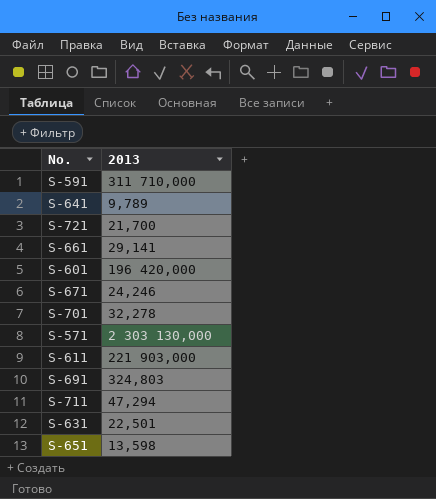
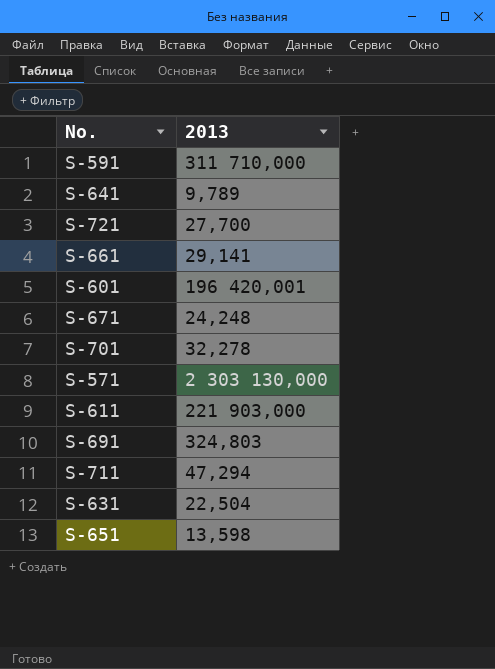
S-721 | 2013: 21,700 -> 27,700
S-601 | 2013: 196 420,000 -> 196 420,001
S-671 | 2013: 24,246 -> 24,248
S-631 | 2013: 22,501 -> 22,504

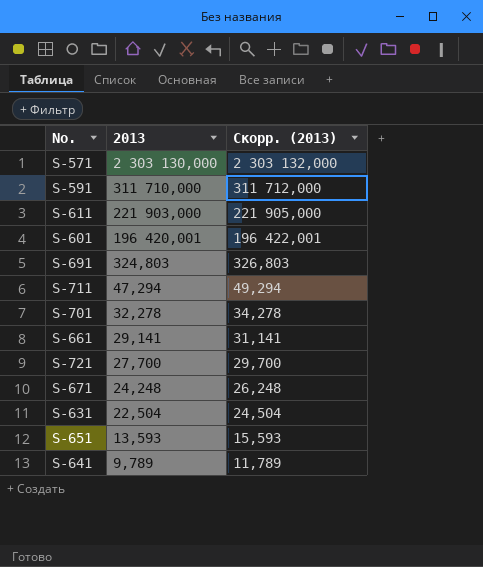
row order: none -> 2013 descending
column Скорр. (2013) | formula: none -> [2013] + 2
S-651 | 2013: 13,598 -> 13,593

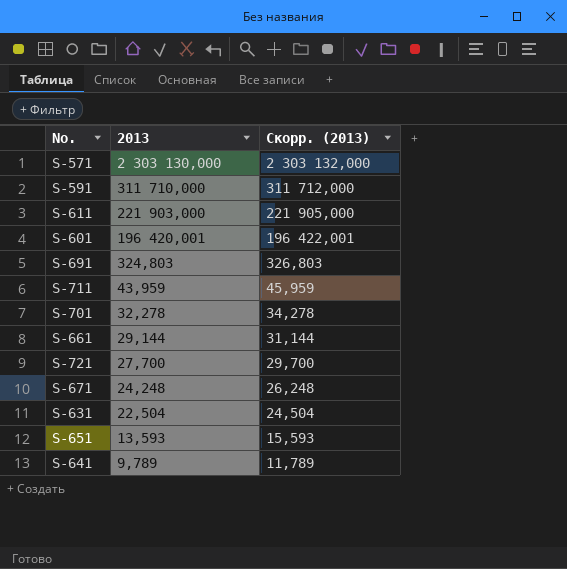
S-711 | 2013: 47,294 -> 43,959
S-711 | Скорр. (2013): 49,294 -> 45,959
S-661 | 2013: 29,141 -> 29,144
S-661 | Скорр. (2013): 31,141 -> 31,144

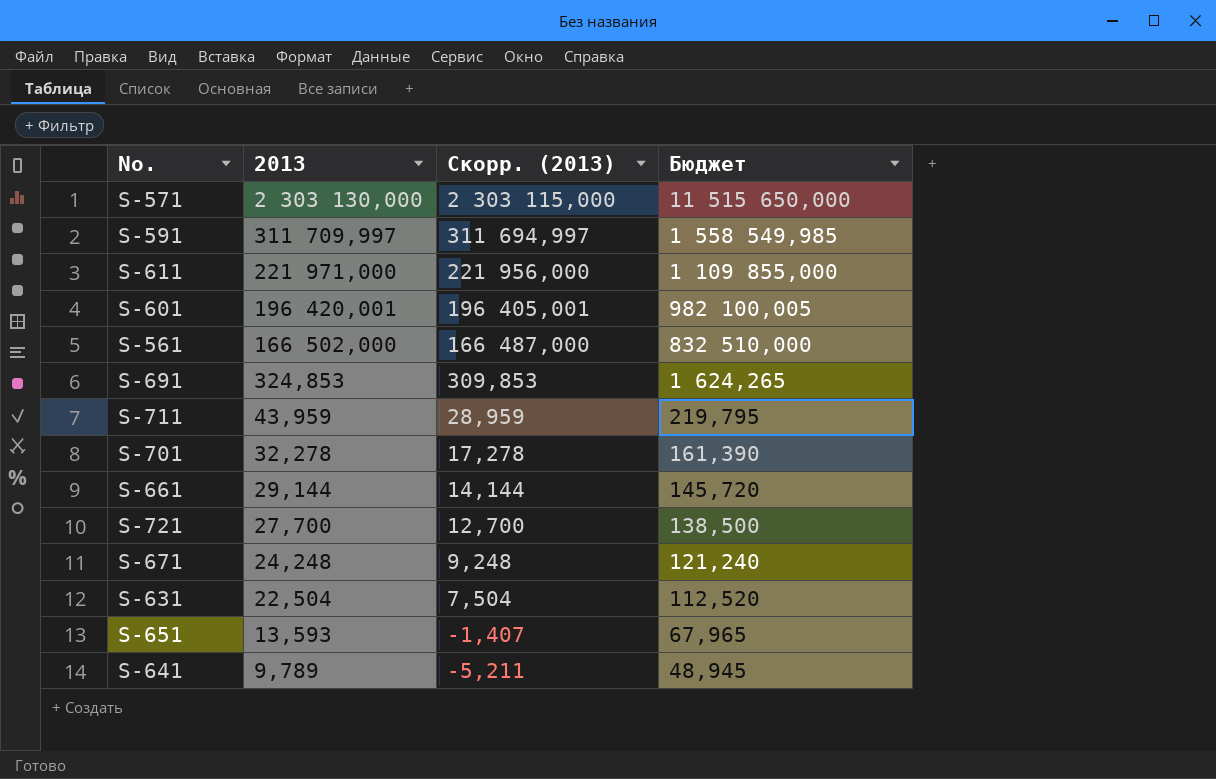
column Скорр. (2013) | formula: [2013] + 2 -> [2013] - 15
column Бюджет | formula: none -> [2013] * 5
S-591 | 2013: 311 710,000 -> 311 709,997
S-611 | 2013: 221 903,000 -> 221 971,000
row S-561: none -> 166 502,000 | 166 487,000 | 832 510,000
S-691 | 2013: 324,803 -> 324,853

